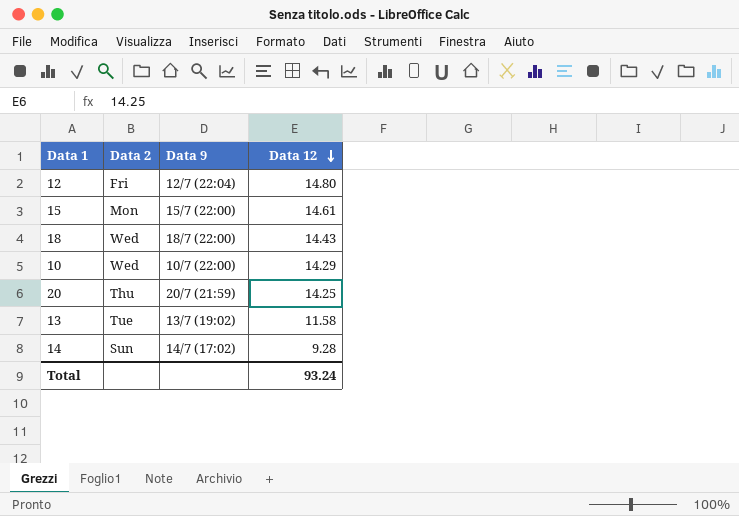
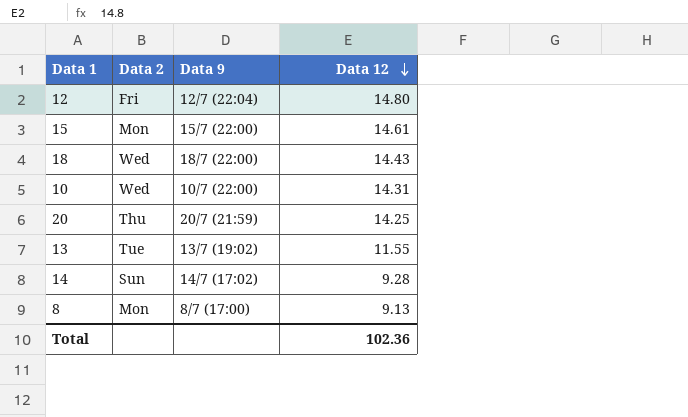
10 | Data 12: 14.29 -> 14.31
13 | Data 12: 11.58 -> 11.55
row 8: none -> Mon | 8/7 (17:00) | 9.13
Total | Data 12: 93.24 -> 102.36

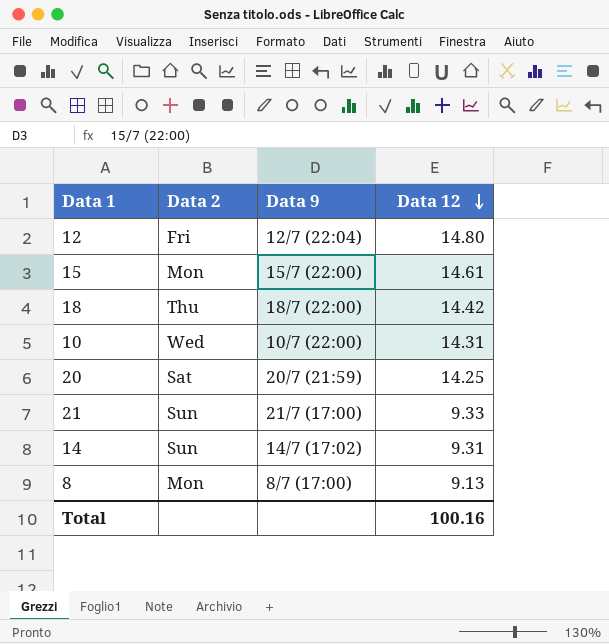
row 13: Tue | 13/7 (19:02) | 11.55 -> none
18 | Data 2: Wed -> Thu
18 | Data 12: 14.43 -> 14.42
20 | Data 2: Thu -> Sat
row 21: none -> Sun | 21/7 (17:00) | 9.33
14 | Data 12: 9.28 -> 9.31
Total | Data 12: 102.36 -> 100.16

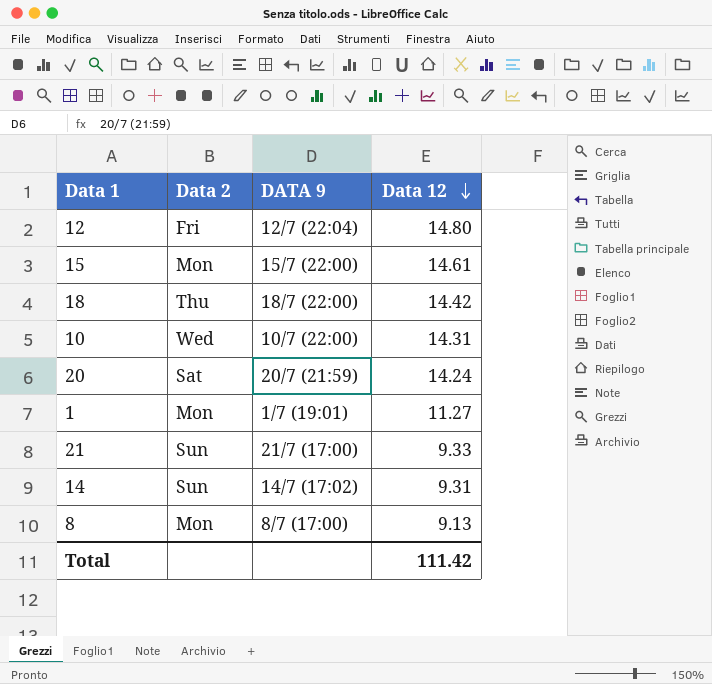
column name: Data 9 -> DATA 9
20 | Data 12: 14.25 -> 14.24
row 1: none -> Mon | 1/7 (19:01) | 11.27
Total | Data 12: 100.16 -> 111.42

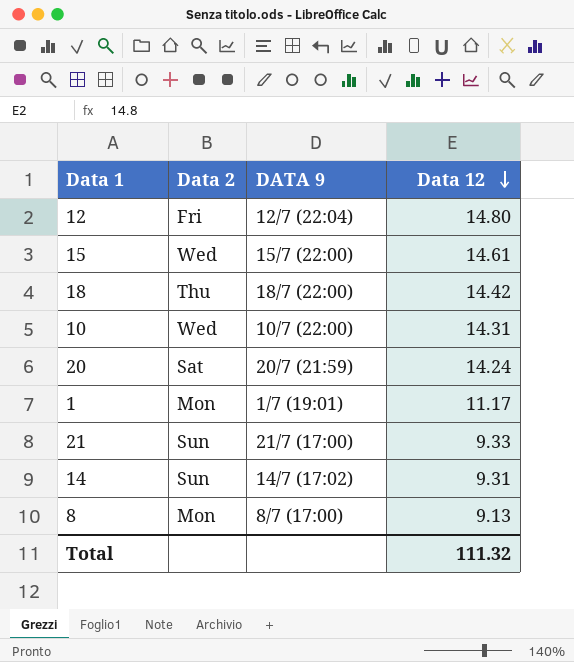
15 | Data 2: Mon -> Wed
1 | Data 12: 11.27 -> 11.17
Total | Data 12: 111.42 -> 111.32

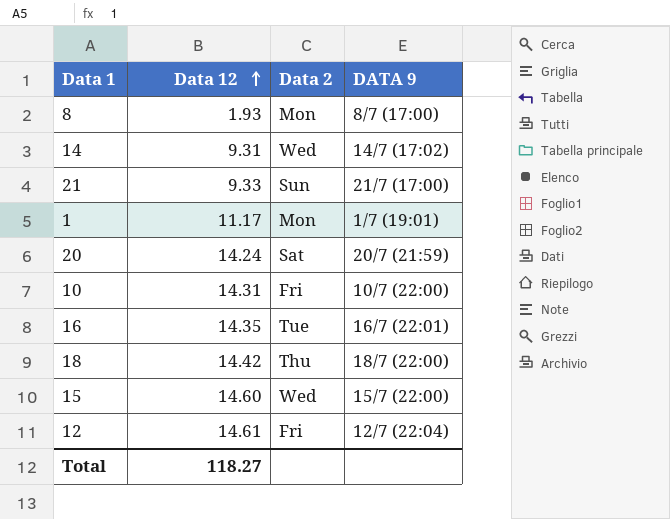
row order: Data 12 descending -> Data 12 ascending
column Data 12 | position: 4 -> 2
8 | Data 12: 9.13 -> 1.93
14 | Data 2: Sun -> Wed
10 | Data 2: Wed -> Fri
row 16: none -> 14.35 | Tue | 16/7 (22:01)
15 | Data 12: 14.61 -> 14.60
12 | Data 12: 14.80 -> 14.61
Total | Data 12: 111.32 -> 118.27

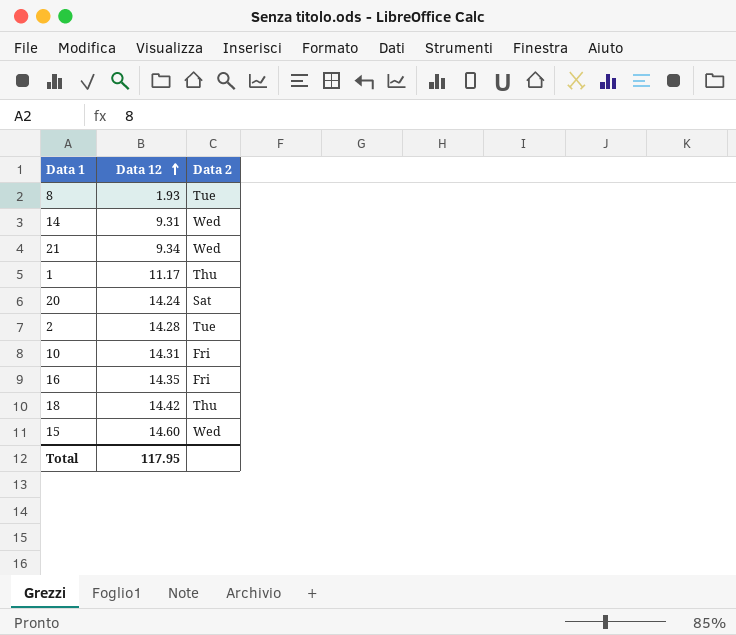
column DATA 9 | position: 4 -> none
row 12: 14.61 | Fri | 12/7 (22:04) -> none
8 | Data 2: Mon -> Tue
21 | Data 12: 9.33 -> 9.34
21 | Data 2: Sun -> Wed
1 | Data 2: Mon -> Thu
row 2: none -> 14.28 | Tue
16 | Data 2: Tue -> Fri
Total | Data 12: 118.27 -> 117.95

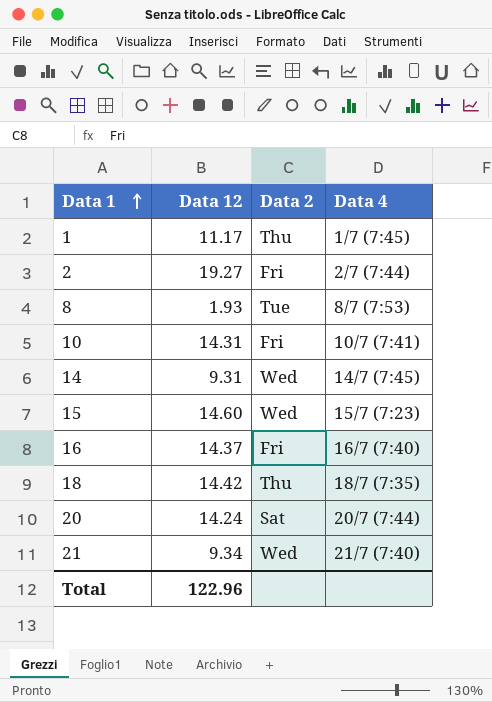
row order: Data 12 ascending -> Data 1 ascending
column Data 4 | position: none -> 4
2 | Data 12: 14.28 -> 19.27
2 | Data 2: Tue -> Fri
16 | Data 12: 14.35 -> 14.37
Total | Data 12: 117.95 -> 122.96

